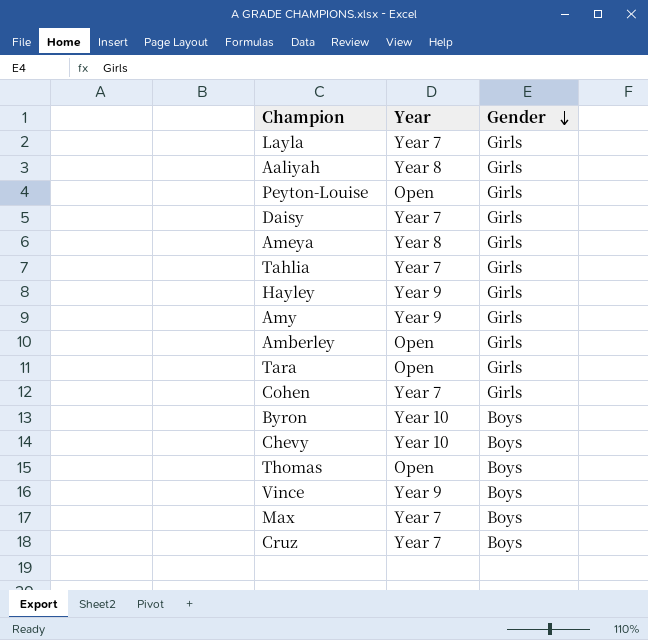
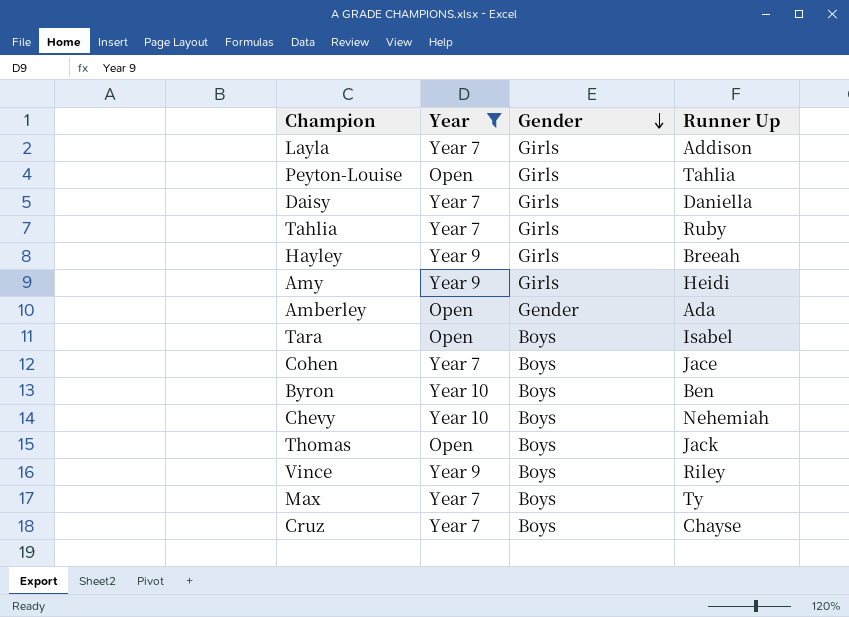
filter: none -> Year != Year 8
column Runner Up | position: none -> 4
Amberley | Gender: Girls -> Gender
Tara | Gender: Girls -> Boys
Cohen | Gender: Girls -> Boys

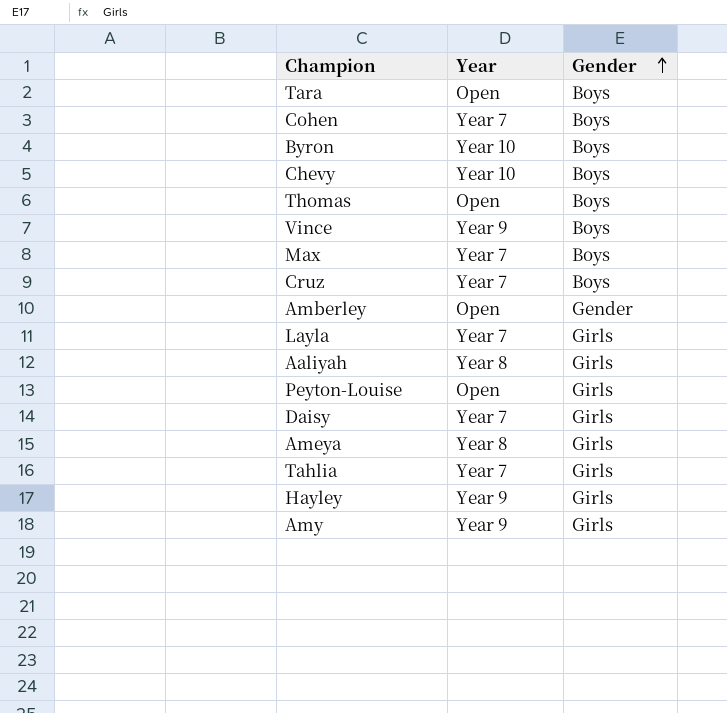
filter: Year != Year 8 -> none
row order: Gender descending -> Gender ascending
column Runner Up | position: 4 -> none

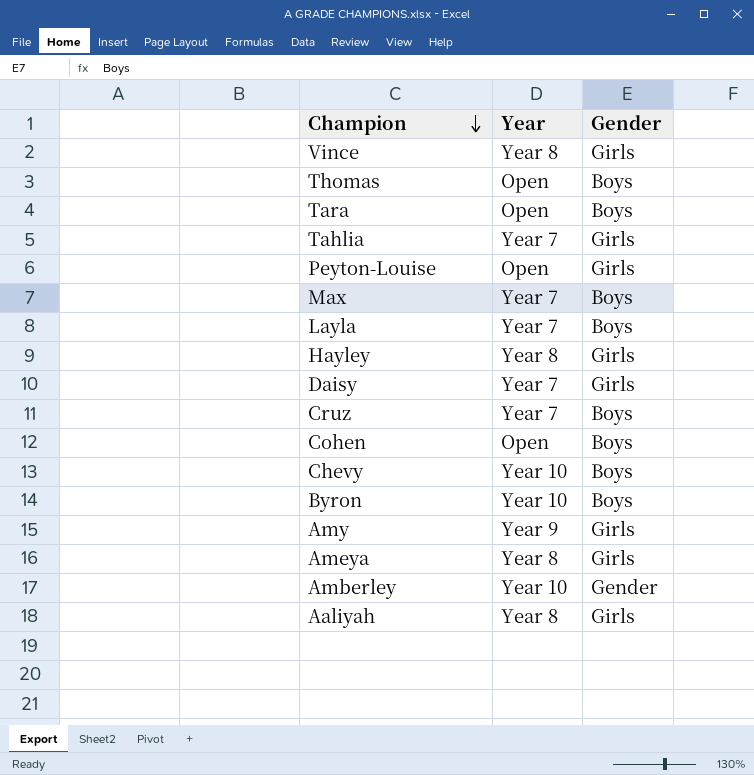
row order: Gender ascending -> Champion descending
Vince | Year: Year 9 -> Year 8
Vince | Gender: Boys -> Girls
Layla | Gender: Girls -> Boys
Hayley | Year: Year 9 -> Year 8
Cohen | Year: Year 7 -> Open
Amberley | Year: Open -> Year 10

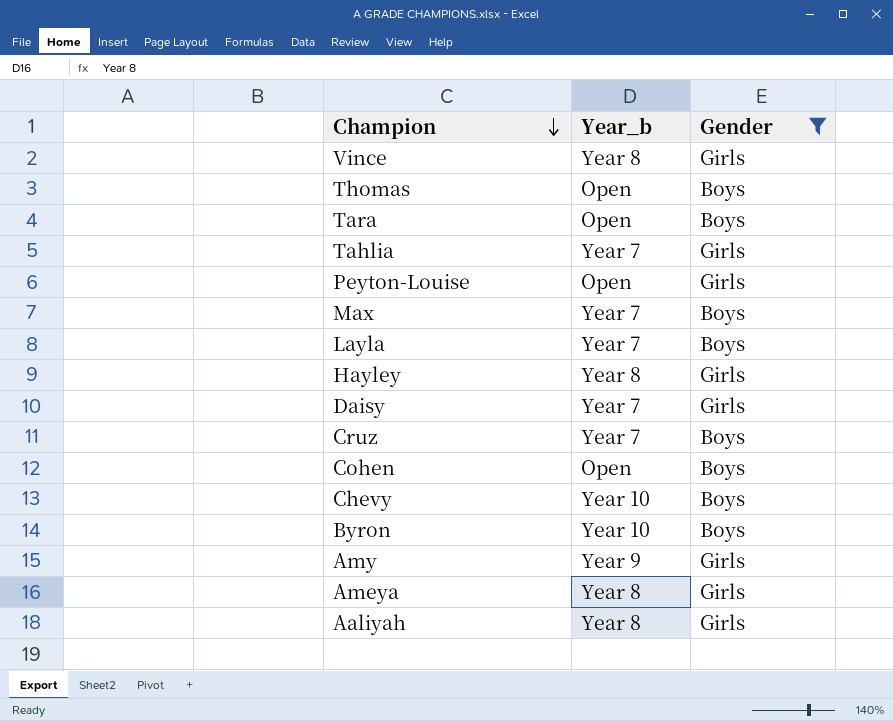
filter: none -> Gender != Gender
column name: Year -> Year_b

